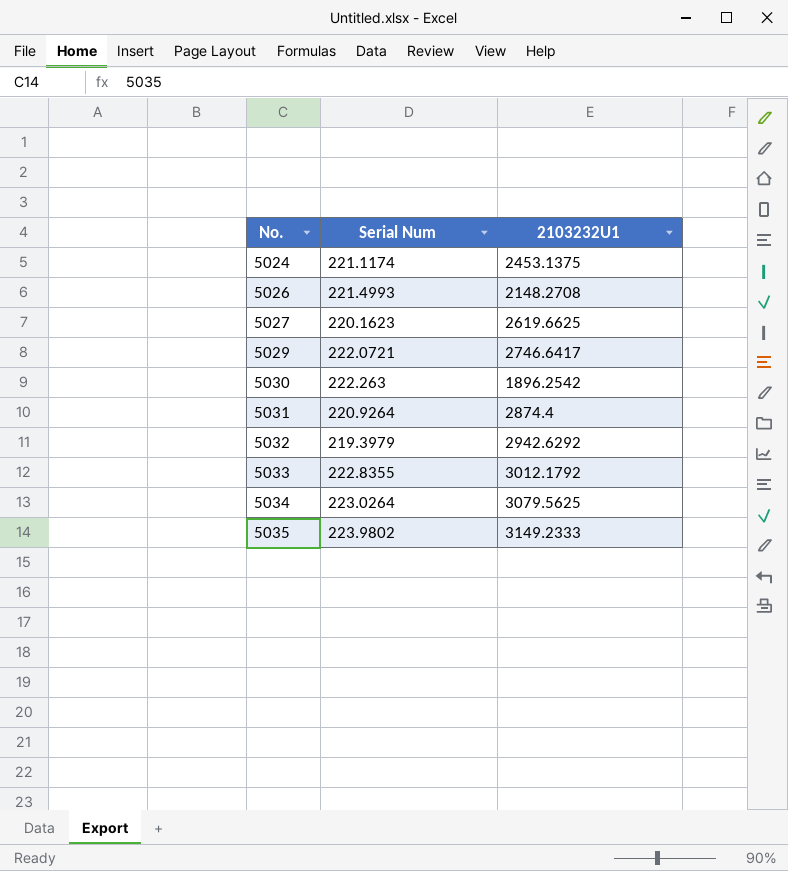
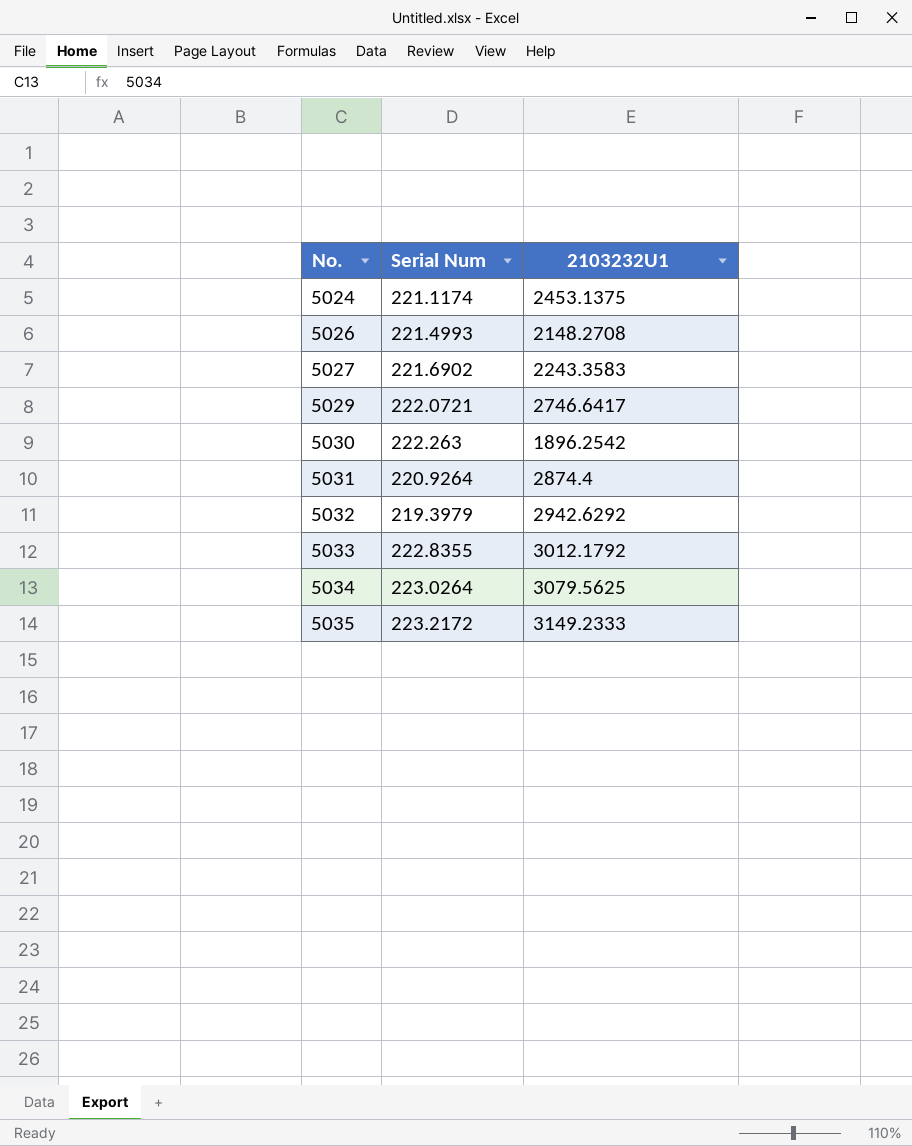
5027 | Serial Num: 220.1623 -> 221.6902
5027 | 2103232U1: 2619.6625 -> 2243.3583
5035 | Serial Num: 223.9802 -> 223.2172

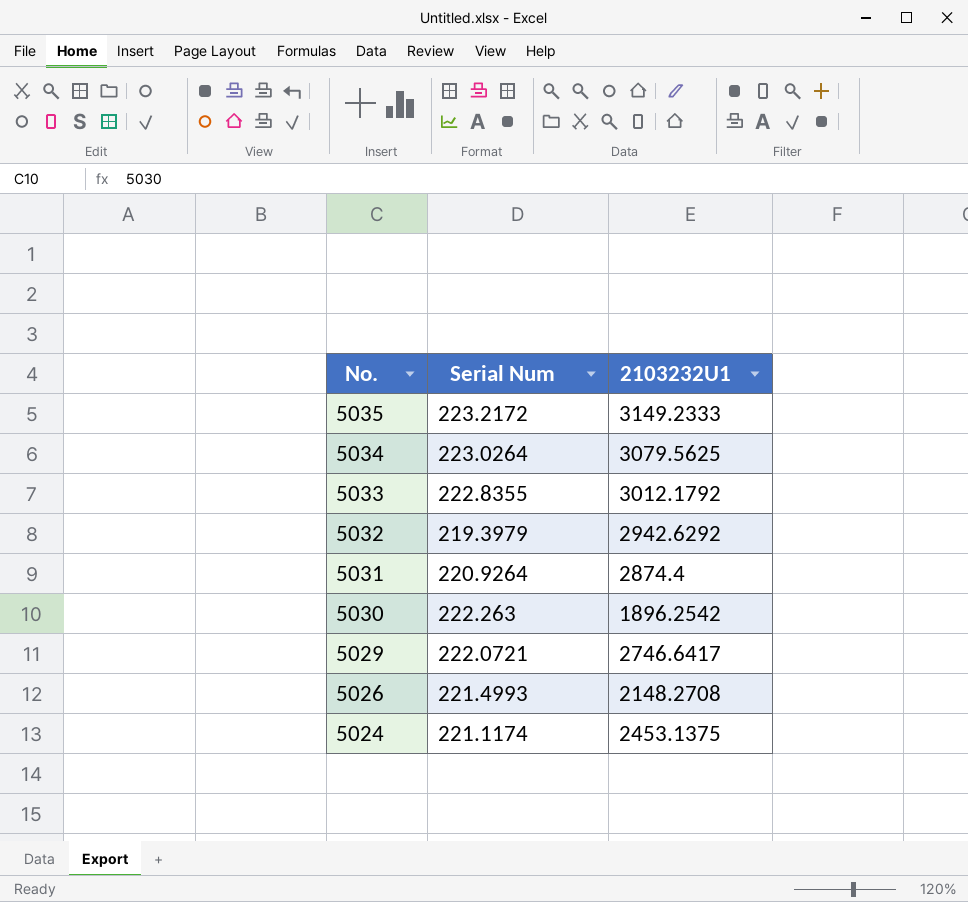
row order: No. ascending -> No. descending
row 5027: 221.6902 | 2243.3583 -> none

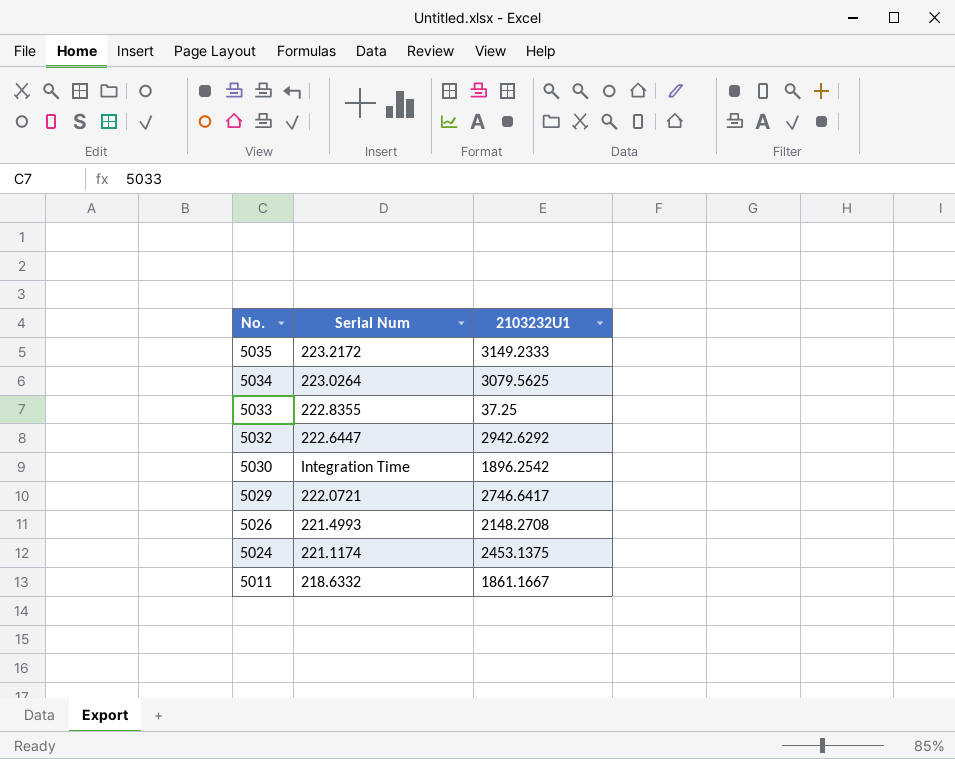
row 5031: 220.9264 | 2874.4 -> none
5033 | 2103232U1: 3012.1792 -> 37.25
5032 | Serial Num: 219.3979 -> 222.6447
5030 | Serial Num: 222.263 -> Integration Time
row 5011: none -> 218.6332 | 1861.1667

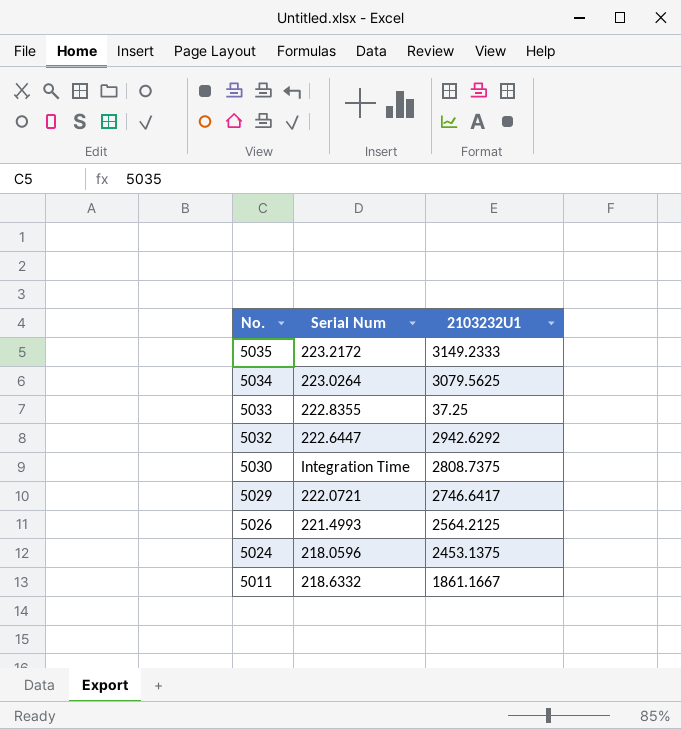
5030 | 2103232U1: 1896.2542 -> 2808.7375
5026 | 2103232U1: 2148.2708 -> 2564.2125
5024 | Serial Num: 221.1174 -> 218.0596

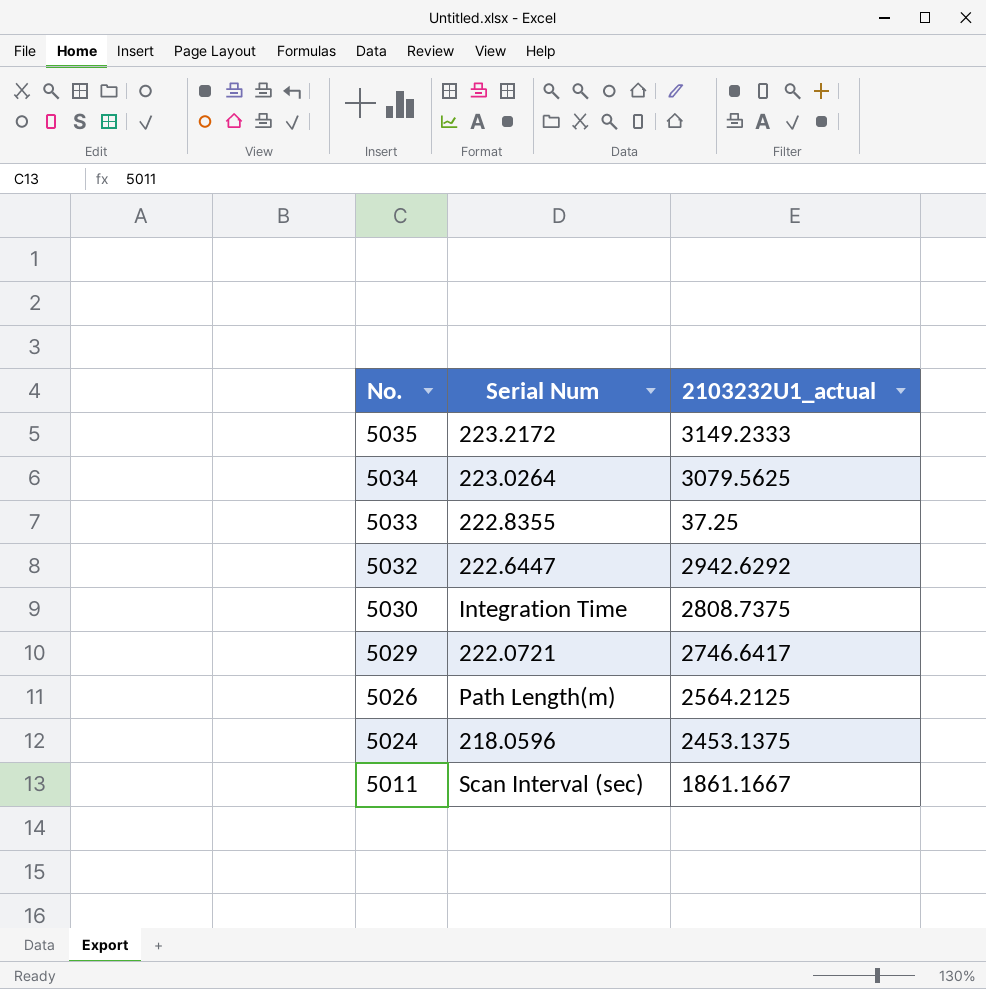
column name: 2103232U1 -> 2103232U1_actual
5026 | Serial Num: 221.4993 -> Path Length(m)
5011 | Serial Num: 218.6332 -> Scan Interval (sec)

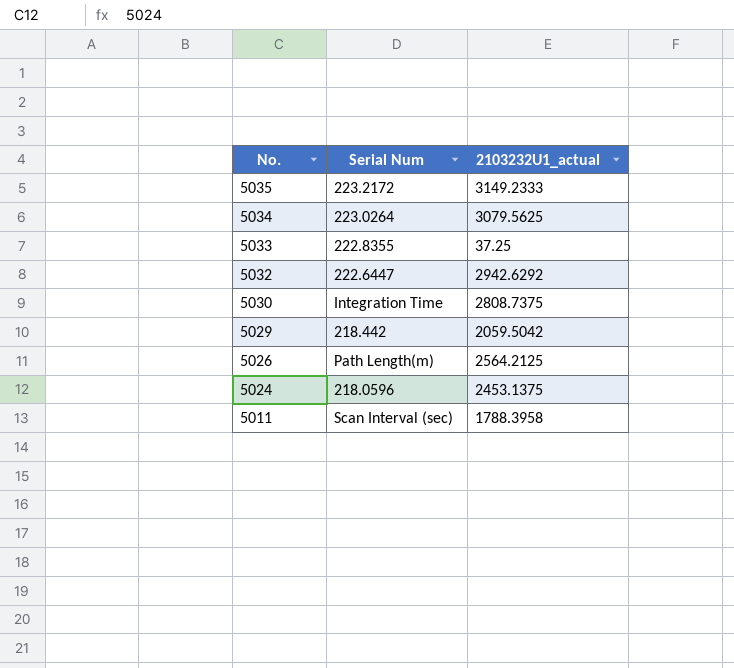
5029 | Serial Num: 222.0721 -> 218.442
5029 | 2103232U1_actual: 2746.6417 -> 2059.5042
5011 | 2103232U1_actual: 1861.1667 -> 1788.3958

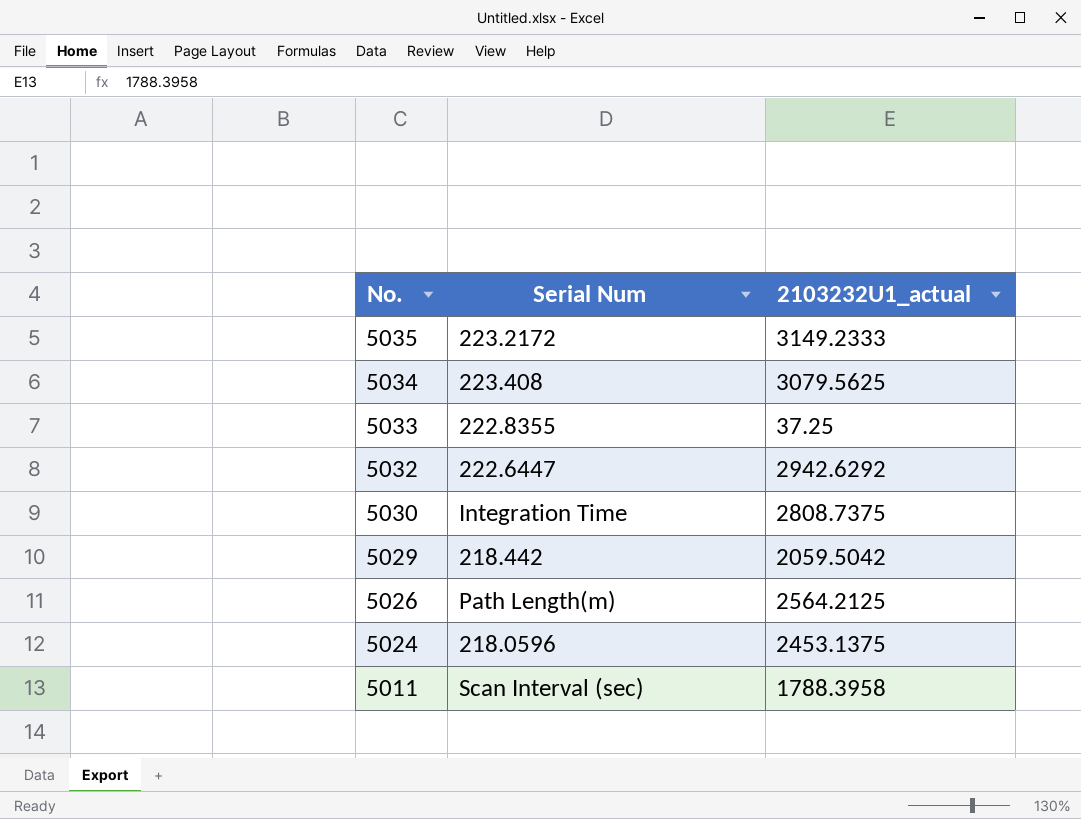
5034 | Serial Num: 223.0264 -> 223.408

